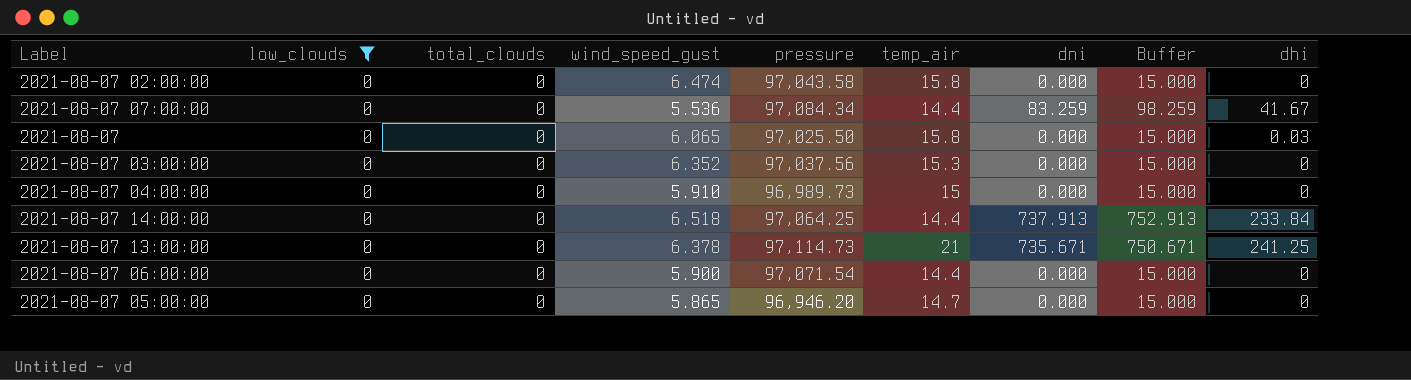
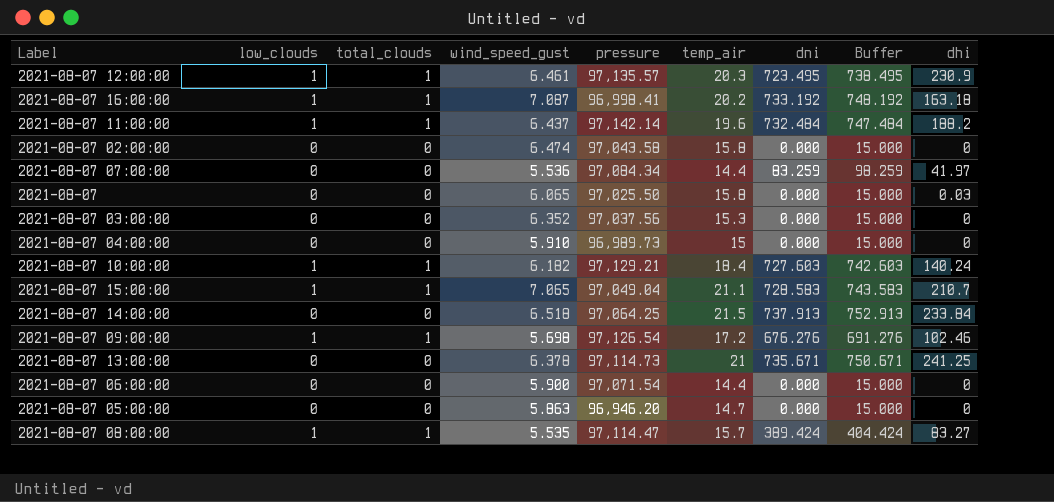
filter: low_clouds = 0 -> none
2021-08-07 07:00:00 | dhi: 41.67 -> 41.97
2021-08-07 14:00:00 | temp_air: 14.4 -> 21.5
2021-08-07 05:00:00 | wind_speed_gust: 5.865 -> 5.863

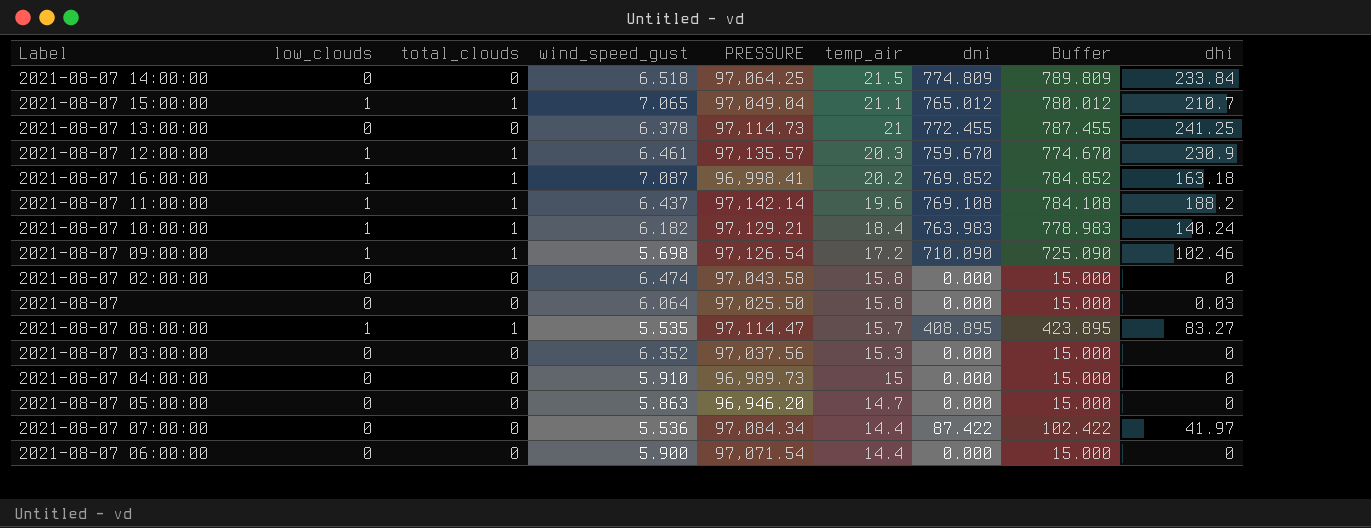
row order: none -> temp_air descending
column name: pressure -> PRESSURE
2021-08-07 14:00:00 | dni: 737.913 -> 774.809
2021-08-07 14:00:00 | Buffer: 752.913 -> 789.809
2021-08-07 15:00:00 | dni: 728.583 -> 765.012
2021-08-07 15:00:00 | Buffer: 743.583 -> 780.012
2021-08-07 13:00:00 | dni: 735.671 -> 772.455
2021-08-07 13:00:00 | Buffer: 750.671 -> 787.455
2021-08-07 12:00:00 | dni: 723.495 -> 759.670
2021-08-07 12:00:00 | Buffer: 738.495 -> 774.670
2021-08-07 16:00:00 | dni: 733.192 -> 769.852
2021-08-07 16:00:00 | Buffer: 748.192 -> 784.852
2021-08-07 11:00:00 | dni: 732.484 -> 769.108
2021-08-07 11:00:00 | Buffer: 747.484 -> 784.108
2021-08-07 10:00:00 | dni: 727.603 -> 763.983
2021-08-07 10:00:00 | Buffer: 742.603 -> 778.983
2021-08-07 09:00:00 | dni: 676.276 -> 710.090
2021-08-07 09:00:00 | Buffer: 691.276 -> 725.090
2021-08-07 | wind_speed_gust: 6.065 -> 6.064
2021-08-07 08:00:00 | dni: 389.424 -> 408.895
2021-08-07 08:00:00 | Buffer: 404.424 -> 423.895
2021-08-07 07:00:00 | dni: 83.259 -> 87.422
2021-08-07 07:00:00 | Buffer: 98.259 -> 102.422

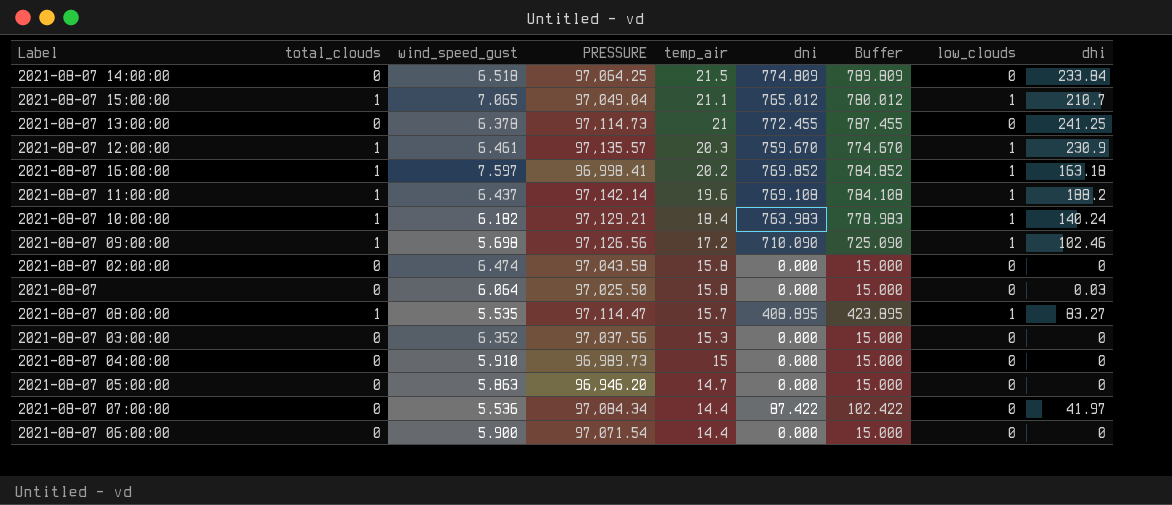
column low_clouds | position: 2 -> 8
2021-08-07 16:00:00 | wind_speed_gust: 7.087 -> 7.597
2021-08-07 09:00:00 | PRESSURE: 97,126.54 -> 97,126.56

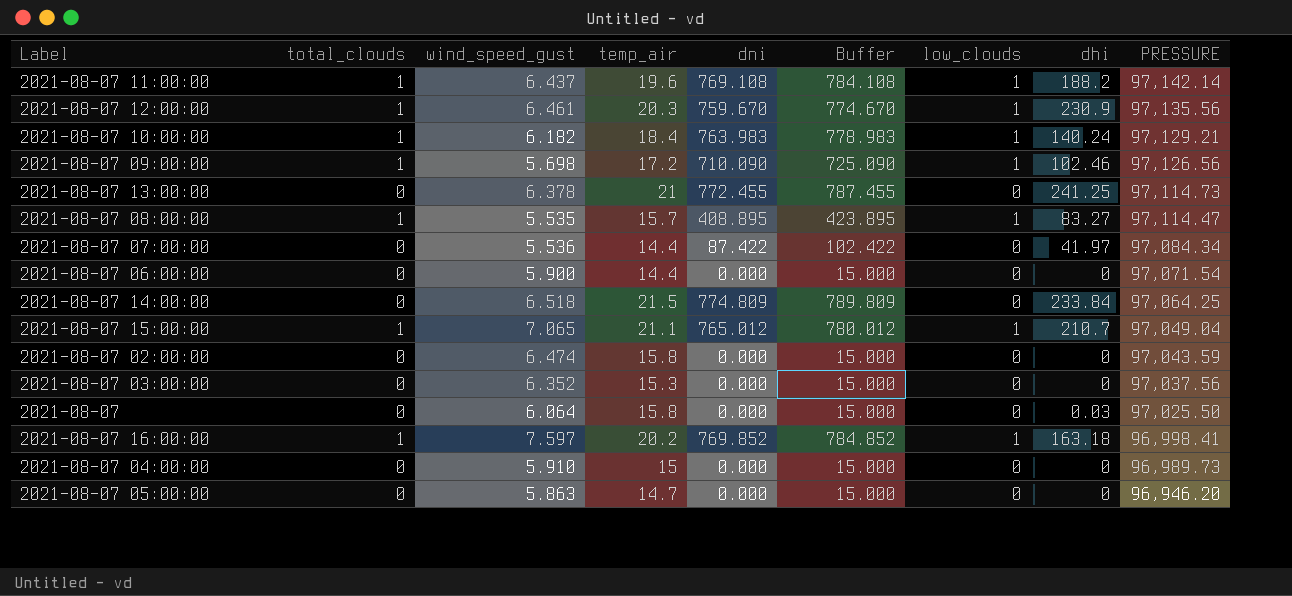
row order: temp_air descending -> PRESSURE descending
column PRESSURE | position: 4 -> 9
2021-08-07 12:00:00 | PRESSURE: 97,135.57 -> 97,135.56
2021-08-07 02:00:00 | PRESSURE: 97,043.58 -> 97,043.59

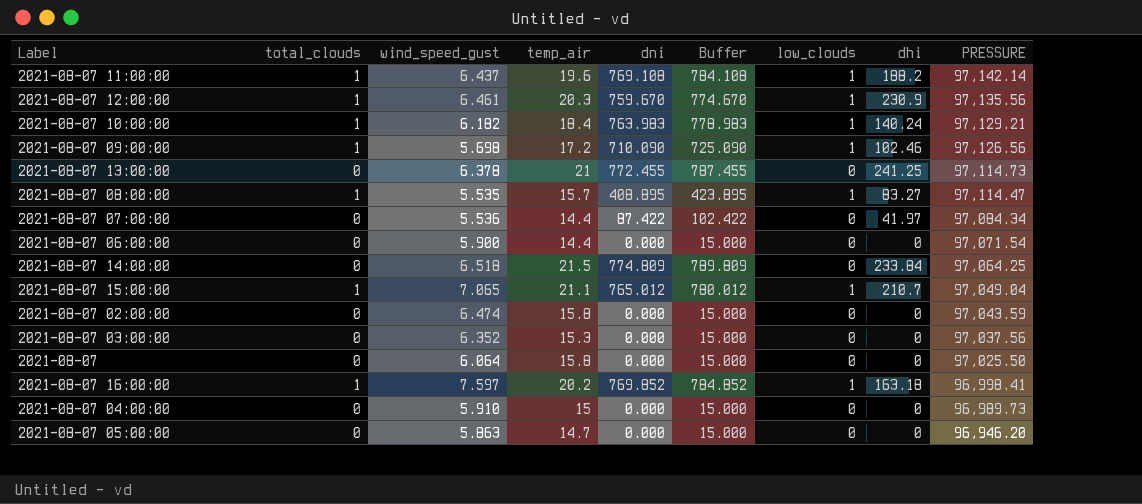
2021-08-07 | dhi: 0.03 -> 0

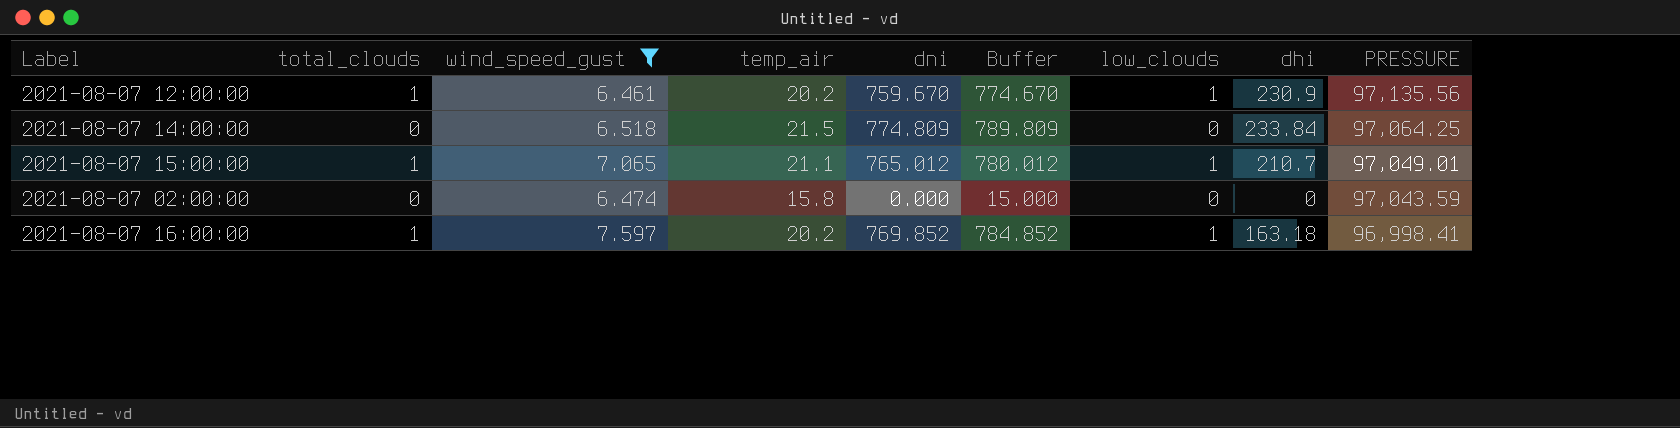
filter: none -> wind_speed_gust >= 6.461
2021-08-07 12:00:00 | temp_air: 20.3 -> 20.2
2021-08-07 15:00:00 | PRESSURE: 97,049.04 -> 97,049.01

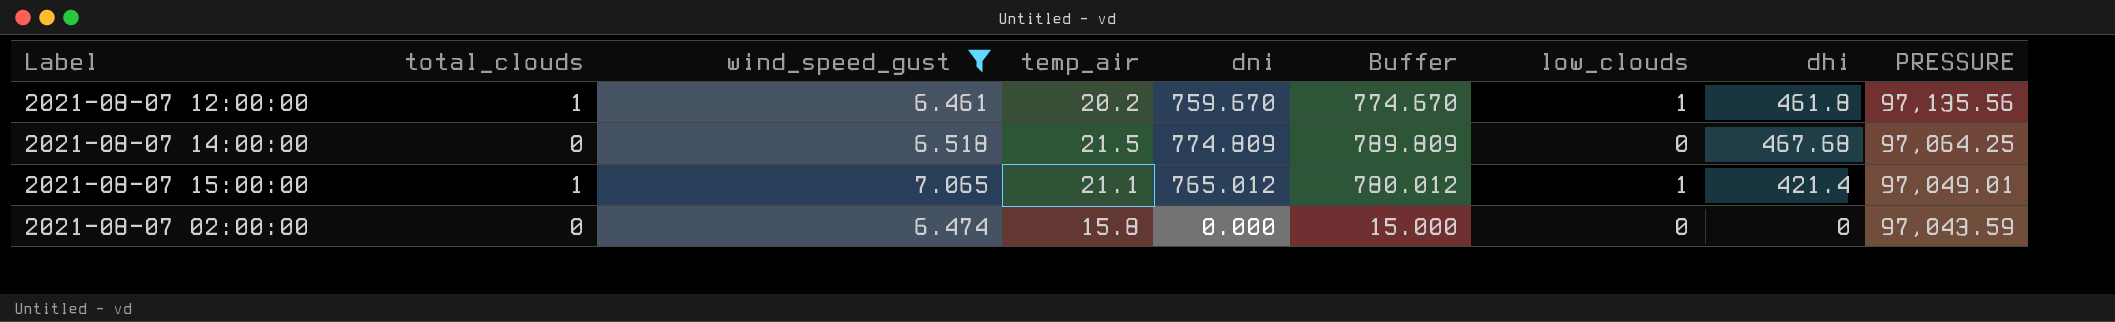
row 2021-08-07 16:00:00: 1 | 7.597 | 20.2 | 769.852 | 784.852 | 1 | 163.18 | 96,998.41 -> none
2021-08-07 12:00:00 | dhi: 230.9 -> 461.8
2021-08-07 14:00:00 | dhi: 233.84 -> 467.68
2021-08-07 15:00:00 | dhi: 210.7 -> 421.4

